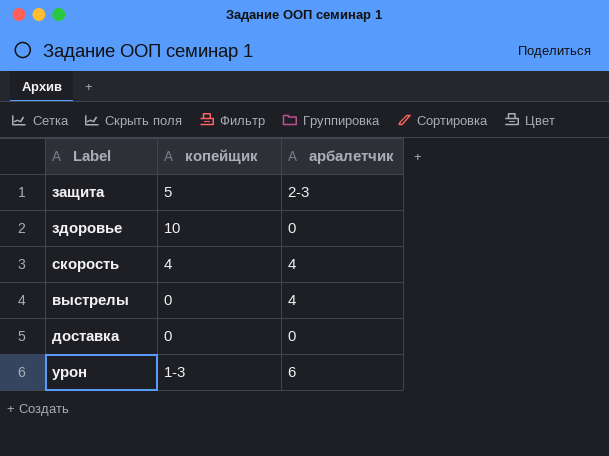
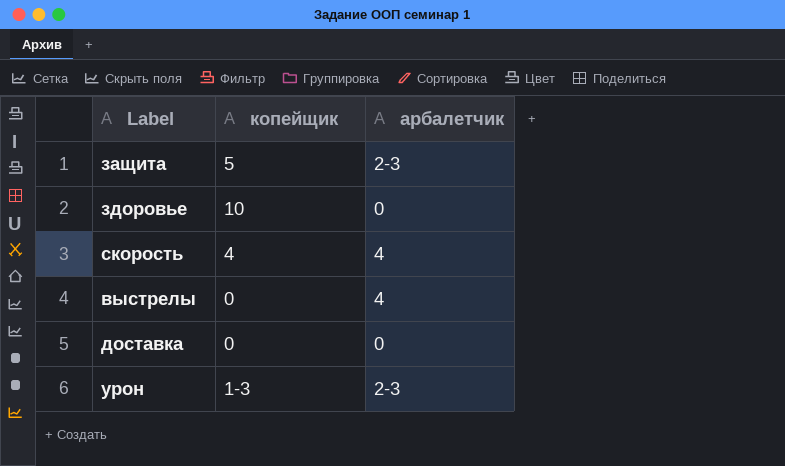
урон | арбалетчик: 6 -> 2-3

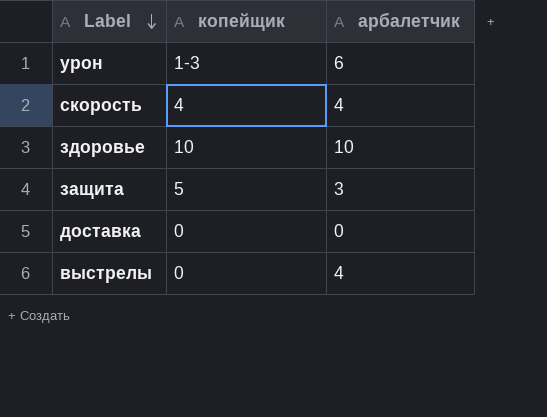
row order: none -> Label descending
урон | арбалетчик: 2-3 -> 6
здоровье | арбалетчик: 0 -> 10
защита | арбалетчик: 2-3 -> 3

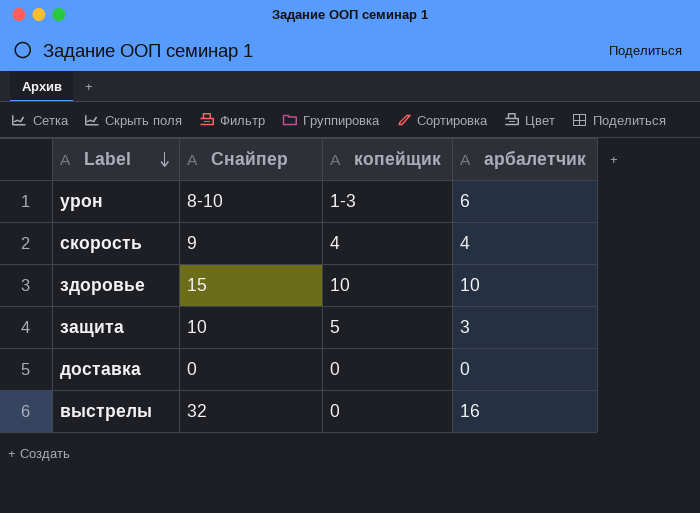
column Снайпер | position: none -> 2
выстрелы | арбалетчик: 4 -> 16

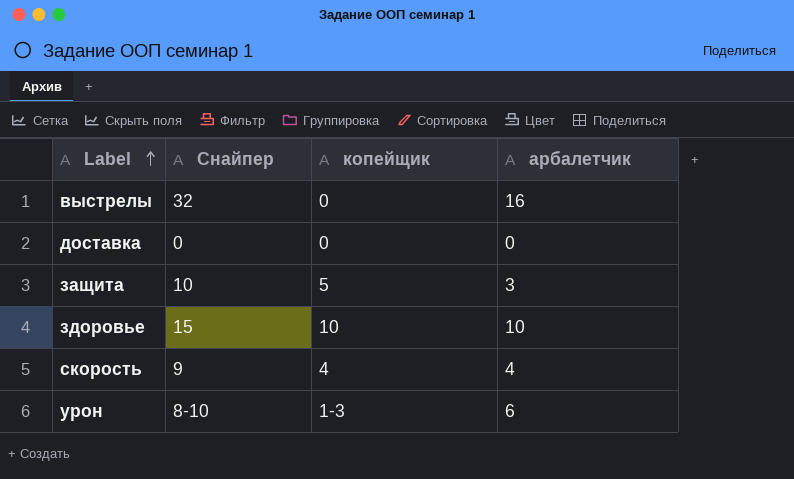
row order: Label descending -> Label ascending

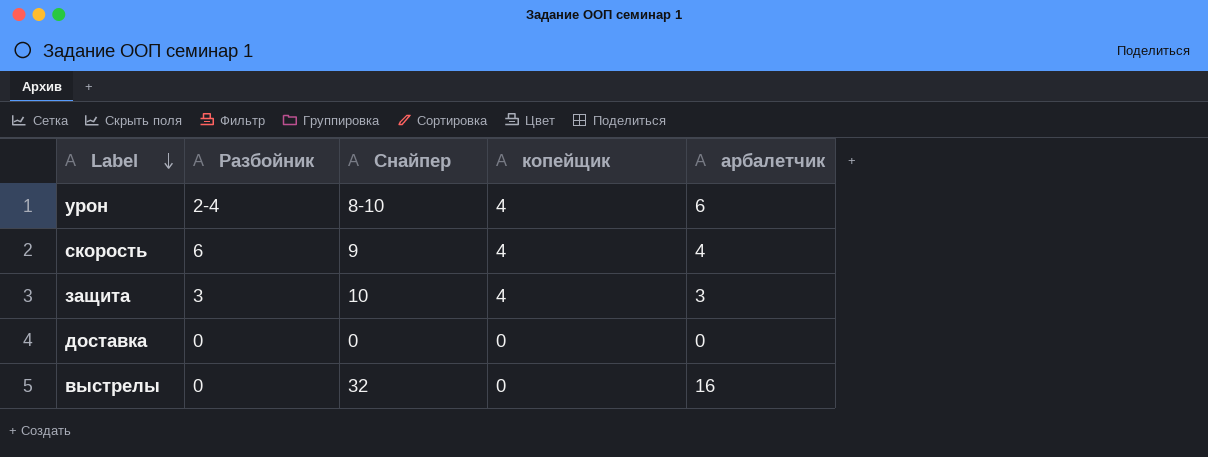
row order: Label ascending -> Label descending
column Разбойник | position: none -> 2
row здоровье: 15 | 10 | 10 -> none
урон | копейщик: 1-3 -> 4
защита | копейщик: 5 -> 4

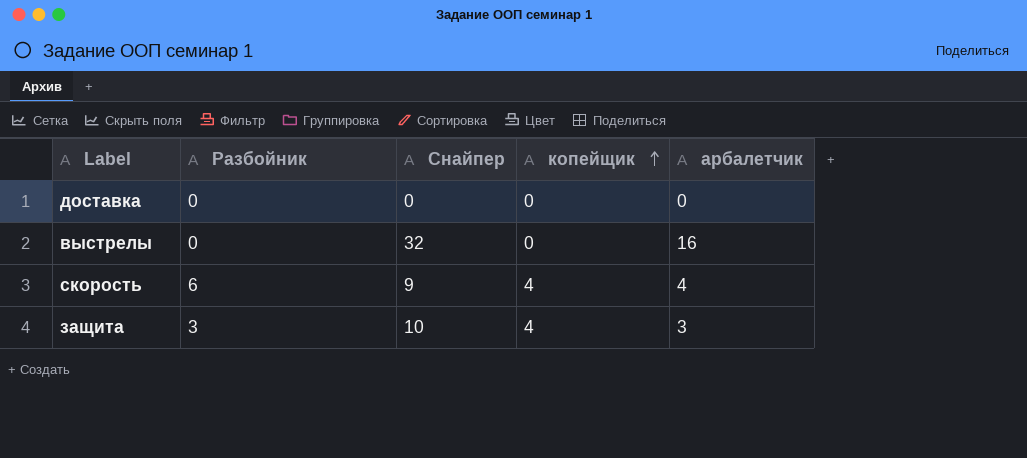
row order: Label descending -> копейщик ascending
row урон: 2-4 | 8-10 | 4 | 6 -> none

